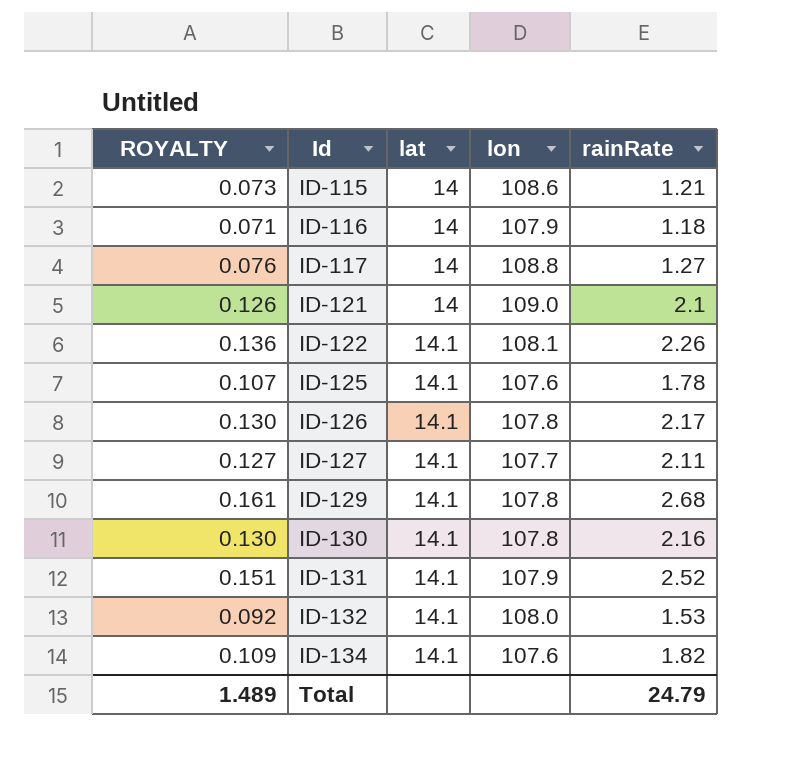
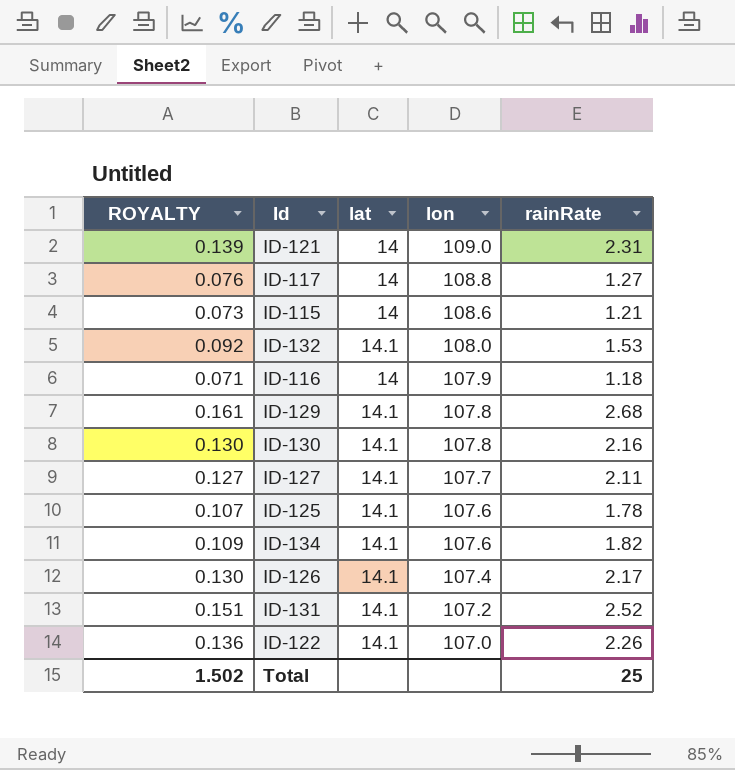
row order: Id ascending -> lon descending
ID-121 | ROYALTY: 0.126 -> 0.139
ID-121 | rainRate: 2.1 -> 2.31
ID-126 | lon: 107.8 -> 107.4
ID-131 | lon: 107.9 -> 107.2
ID-122 | lon: 108.1 -> 107.0
Total | ROYALTY: 1.489 -> 1.502
Total | rainRate: 24.79 -> 25

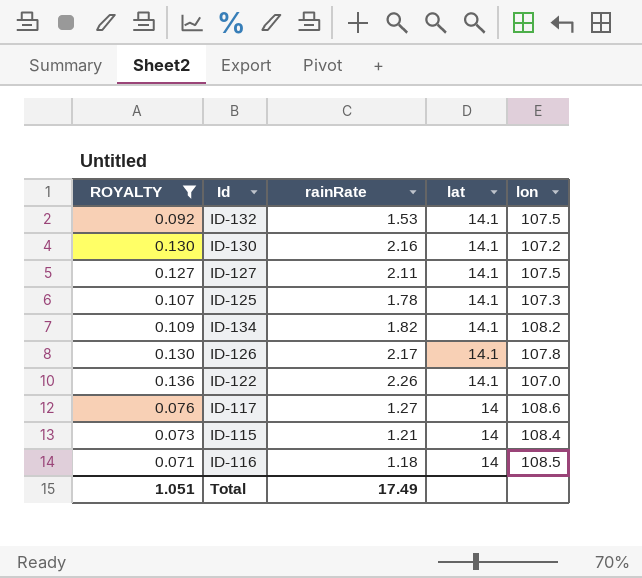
filter: none -> ROYALTY <= 0.136
row order: lon descending -> lat descending
column rainRate | position: 5 -> 3
ID-132 | lon: 108.0 -> 107.5
ID-130 | lon: 107.8 -> 107.2
ID-127 | lon: 107.7 -> 107.5
ID-125 | lon: 107.6 -> 107.3
ID-134 | lon: 107.6 -> 108.2
ID-126 | lon: 107.4 -> 107.8
ID-117 | lon: 108.8 -> 108.6
ID-115 | lon: 108.6 -> 108.4
ID-116 | lon: 107.9 -> 108.5
Total | ROYALTY: 1.502 -> 1.051
Total | rainRate: 25 -> 17.49

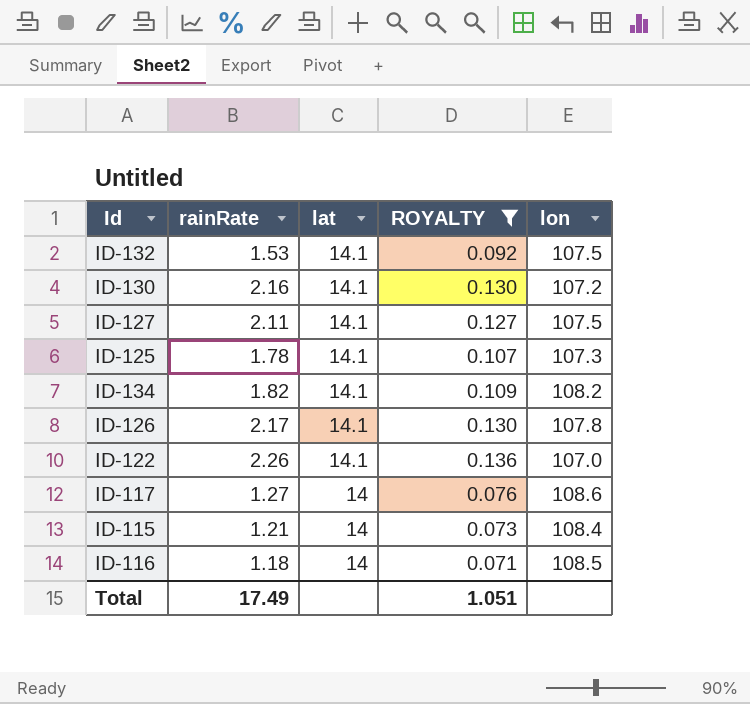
column ROYALTY | position: 1 -> 4

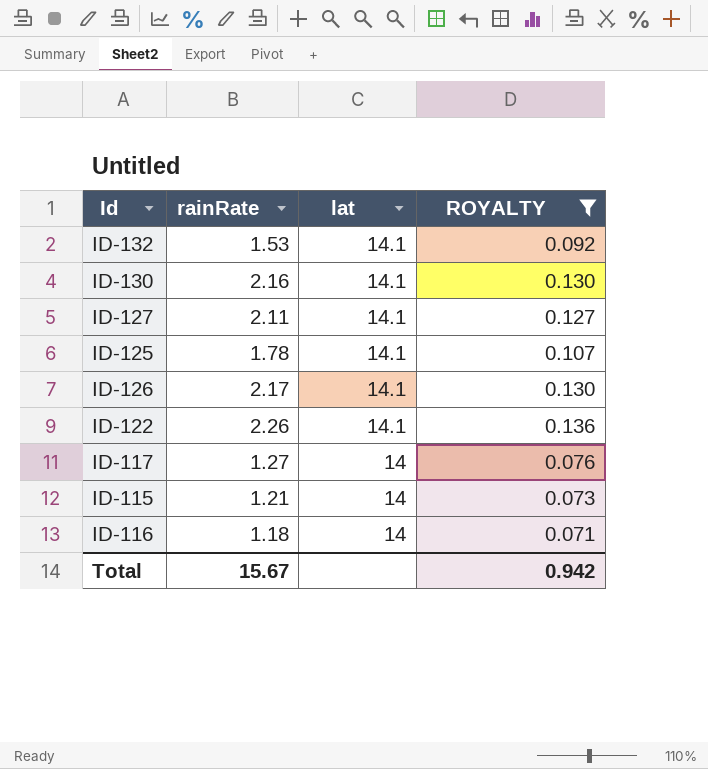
column lon | position: 5 -> none
row ID-134: 1.82 | 14.1 | 0.109 | 108.2 -> none
Total | rainRate: 17.49 -> 15.67
Total | ROYALTY: 1.051 -> 0.942

